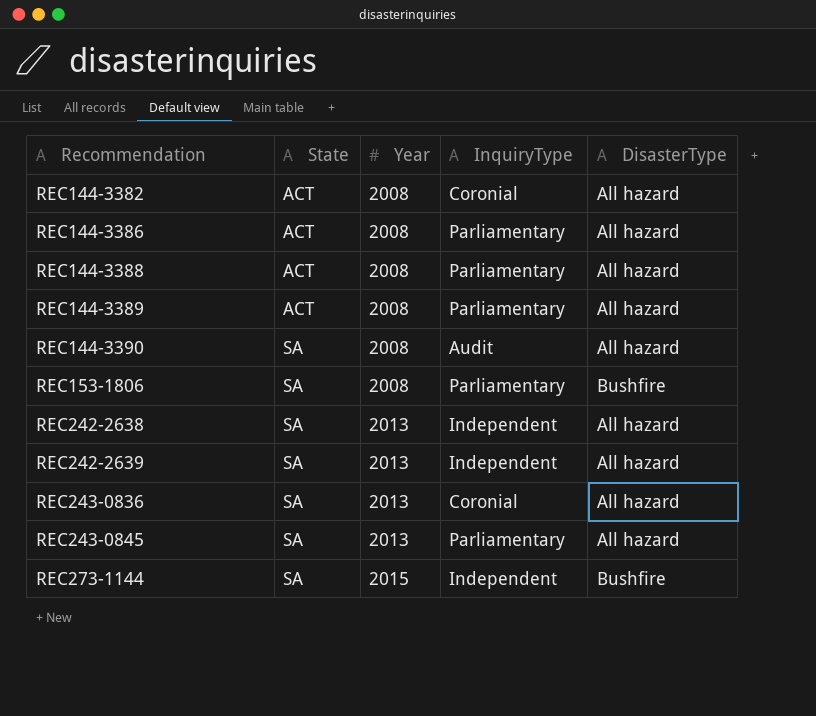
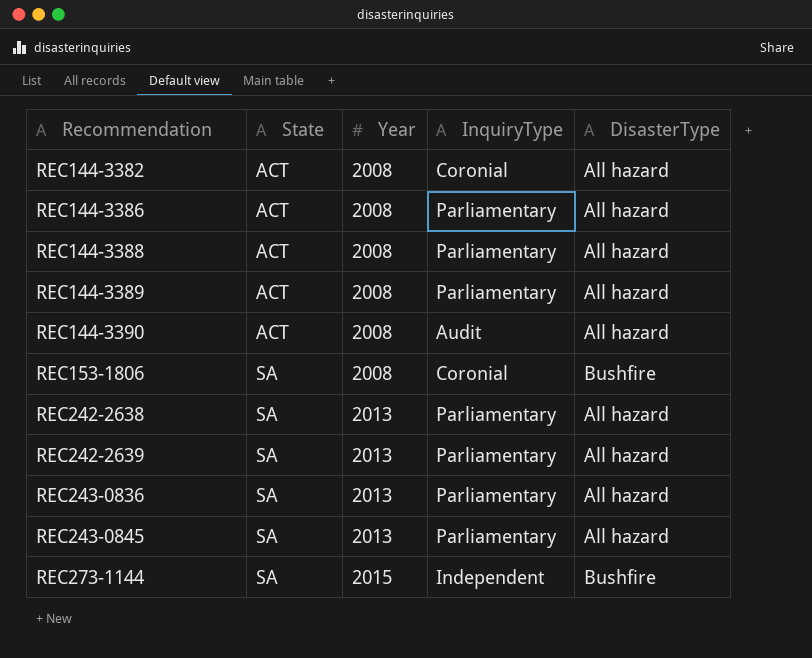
REC144-3390 | State: SA -> ACT
REC153-1806 | InquiryType: Parliamentary -> Coronial
REC242-2638 | InquiryType: Independent -> Parliamentary
REC242-2639 | InquiryType: Independent -> Parliamentary
REC243-0836 | InquiryType: Coronial -> Parliamentary

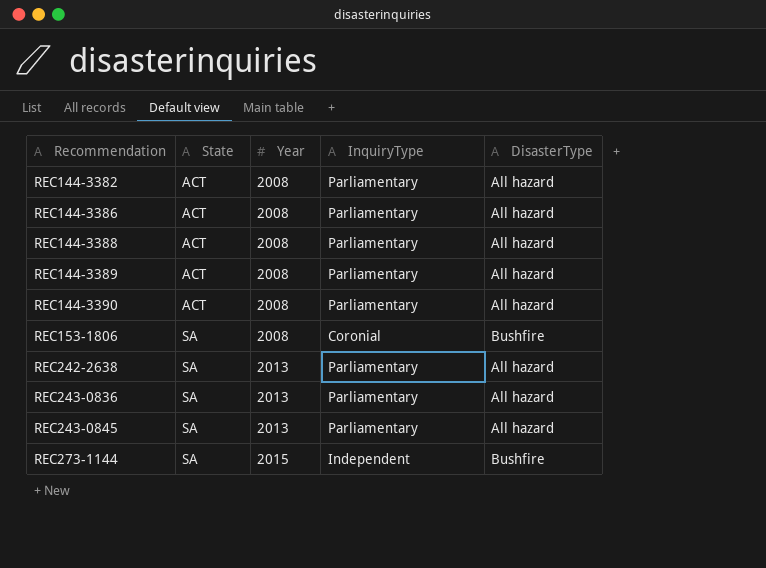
row REC242-2639: SA | 2013 | Parliamentary | All hazard -> none
REC144-3382 | InquiryType: Coronial -> Parliamentary
REC144-3390 | InquiryType: Audit -> Parliamentary

